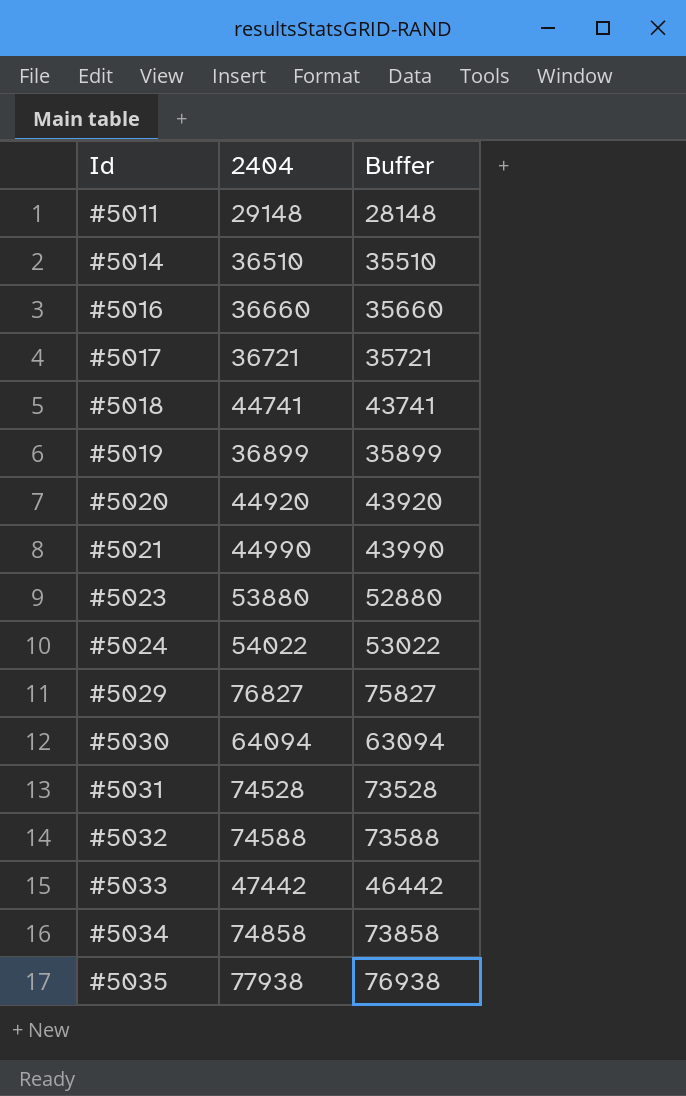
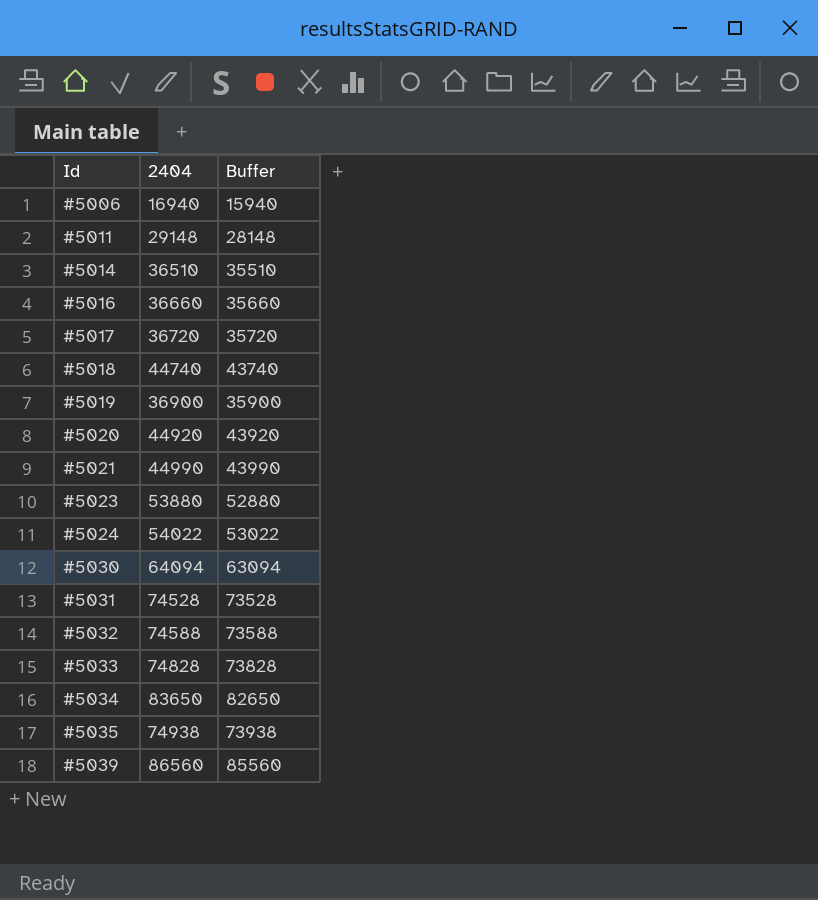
row #5029: 76827 | 75827 -> none
row #5006: none -> 16940 | 15940
#5017 | 2404: 36721 -> 36720
#5017 | Buffer: 35721 -> 35720
#5018 | 2404: 44741 -> 44740
#5018 | Buffer: 43741 -> 43740
#5019 | 2404: 36899 -> 36900
#5019 | Buffer: 35899 -> 35900
#5033 | 2404: 47442 -> 74828
#5033 | Buffer: 46442 -> 73828
#5034 | 2404: 74858 -> 83650
#5034 | Buffer: 73858 -> 82650
#5035 | 2404: 77938 -> 74938
#5035 | Buffer: 76938 -> 73938
row #5039: none -> 86560 | 85560

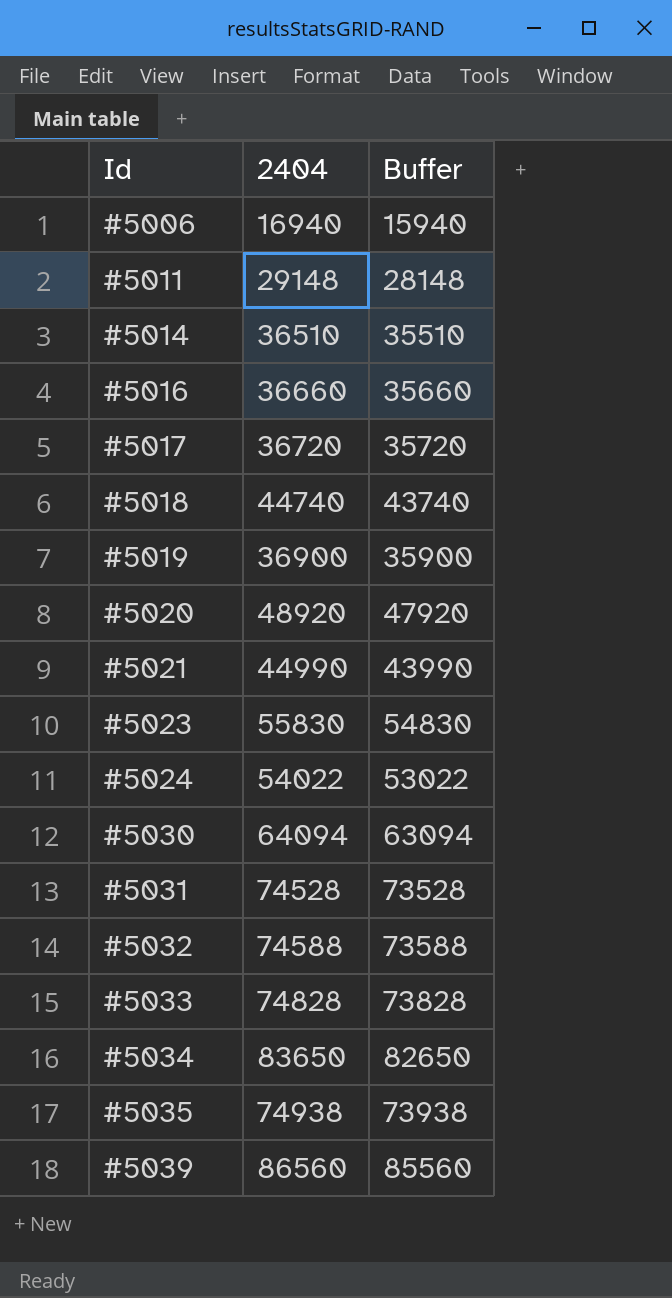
#5020 | 2404: 44920 -> 48920
#5020 | Buffer: 43920 -> 47920
#5023 | 2404: 53880 -> 55830
#5023 | Buffer: 52880 -> 54830

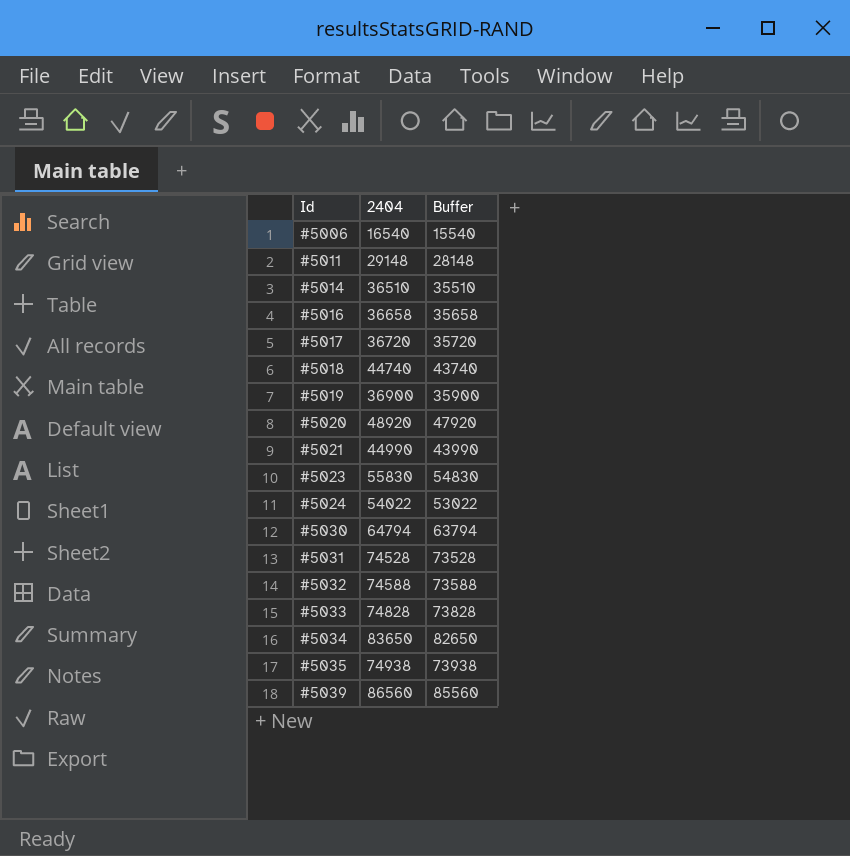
#5006 | 2404: 16940 -> 16540
#5006 | Buffer: 15940 -> 15540
#5016 | 2404: 36660 -> 36658
#5016 | Buffer: 35660 -> 35658
#5030 | 2404: 64094 -> 64794
#5030 | Buffer: 63094 -> 63794

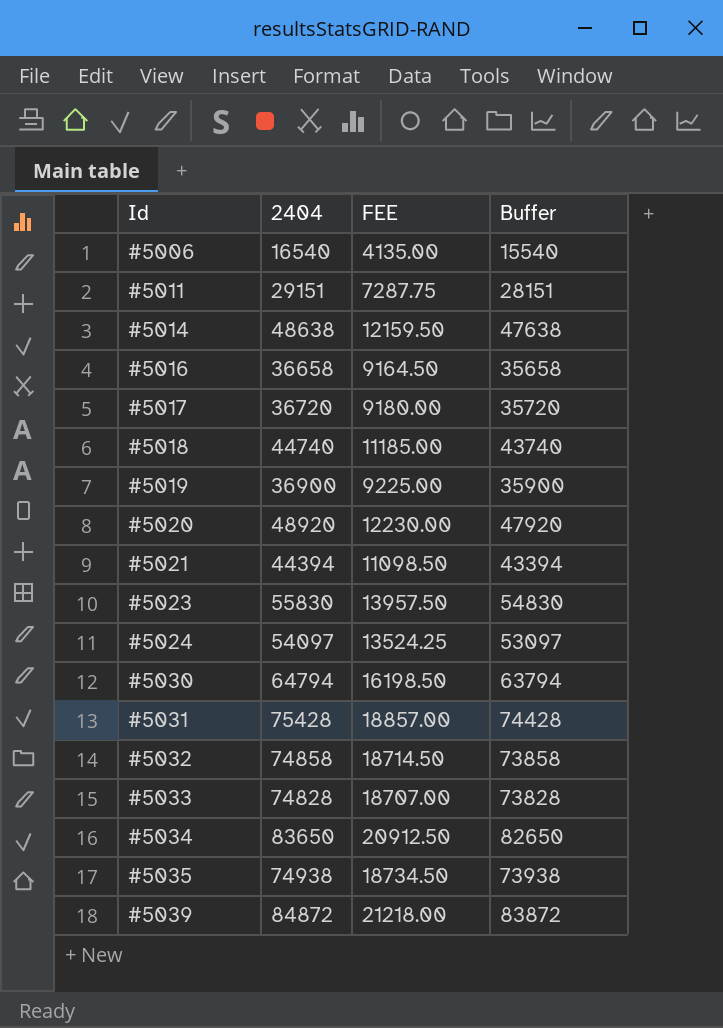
column FEE | formula: none -> [2404] * 0.25
#5011 | 2404: 29148 -> 29151
#5011 | Buffer: 28148 -> 28151
#5014 | 2404: 36510 -> 48638
#5014 | Buffer: 35510 -> 47638
#5021 | 2404: 44990 -> 44394
#5021 | Buffer: 43990 -> 43394
#5024 | 2404: 54022 -> 54097
#5024 | Buffer: 53022 -> 53097
#5031 | 2404: 74528 -> 75428
#5031 | Buffer: 73528 -> 74428
#5032 | 2404: 74588 -> 74858
#5032 | Buffer: 73588 -> 73858
#5039 | 2404: 86560 -> 84872
#5039 | Buffer: 85560 -> 83872

